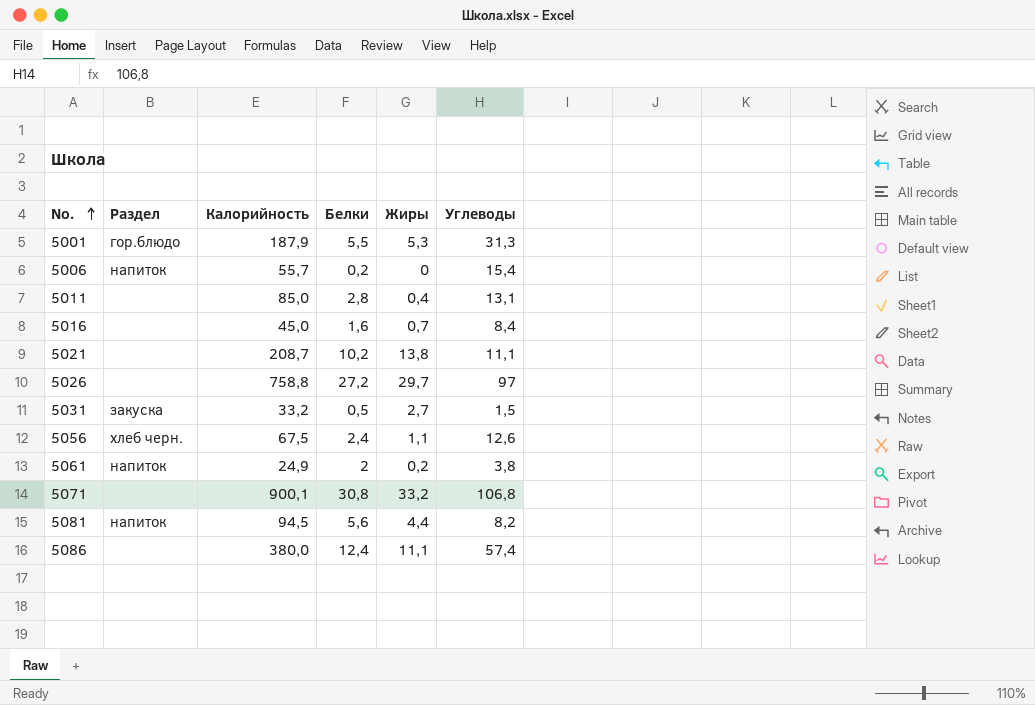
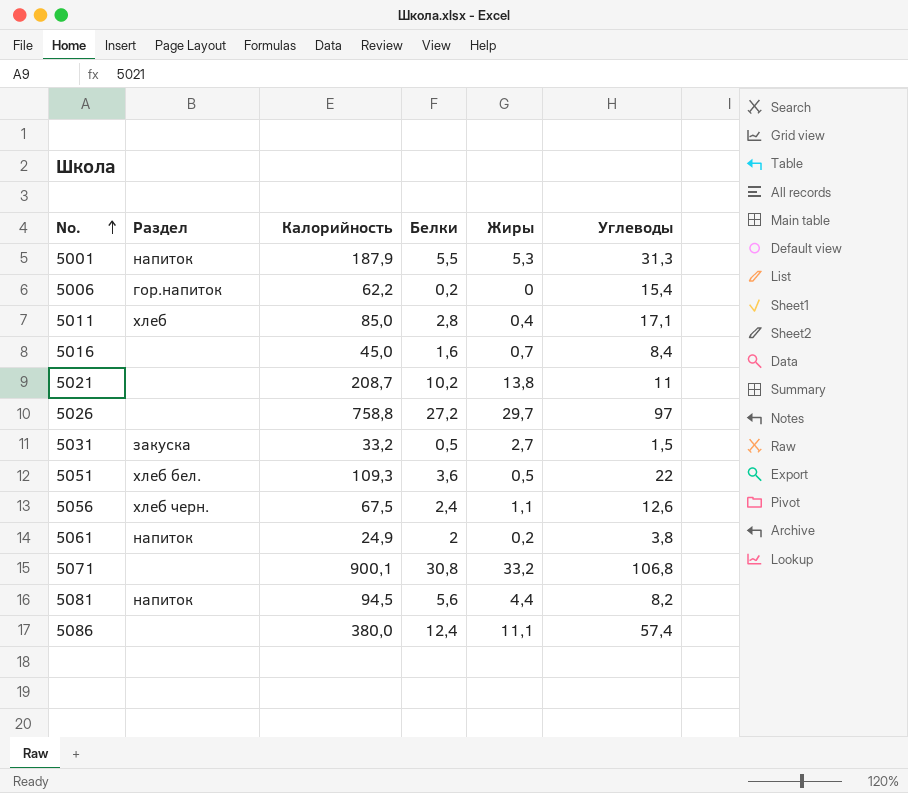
5001 | Раздел: гор.блюдо -> напиток
5006 | Раздел: напиток -> гор.напиток
5006 | Калорийность: 55,7 -> 62,2
5011 | Раздел: none -> хлеб
5011 | Углеводы: 13,1 -> 17,1
5021 | Углеводы: 11,1 -> 11
row 5051: none -> хлеб бел. | 109,3 | 3,6 | 0,5 | 22

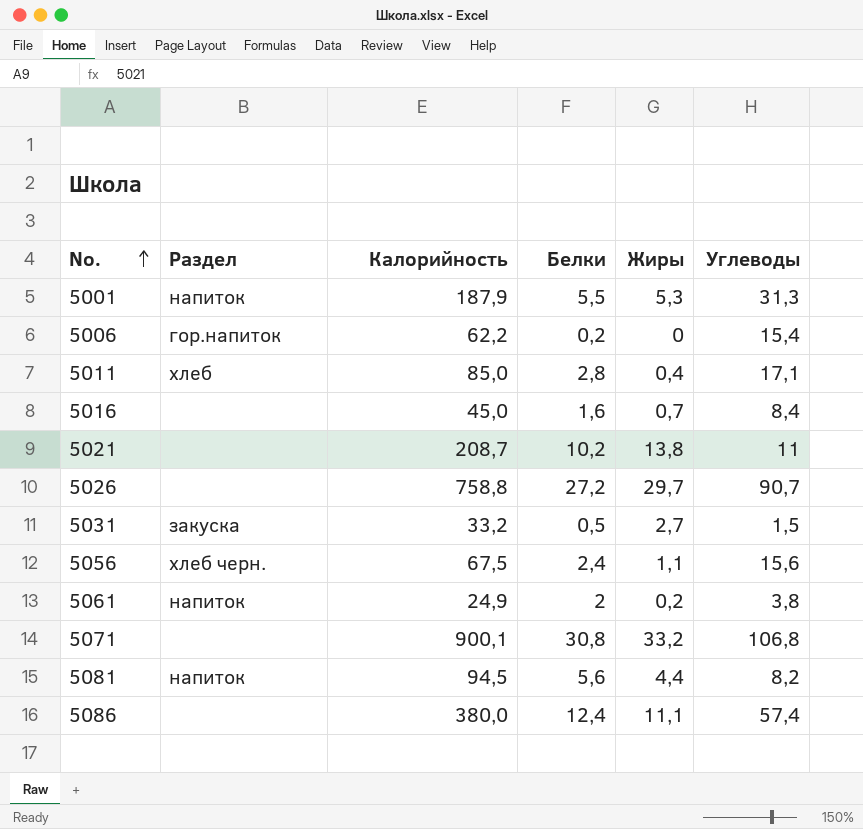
row 5051: хлеб бел. | 109,3 | 3,6 | 0,5 | 22 -> none
5026 | Углеводы: 97 -> 90,7
5056 | Углеводы: 12,6 -> 15,6

